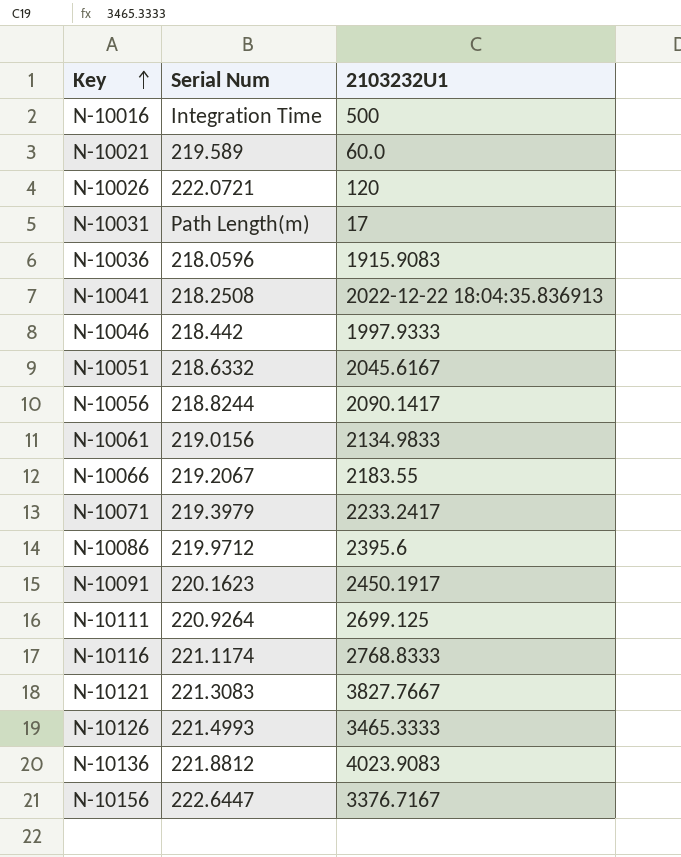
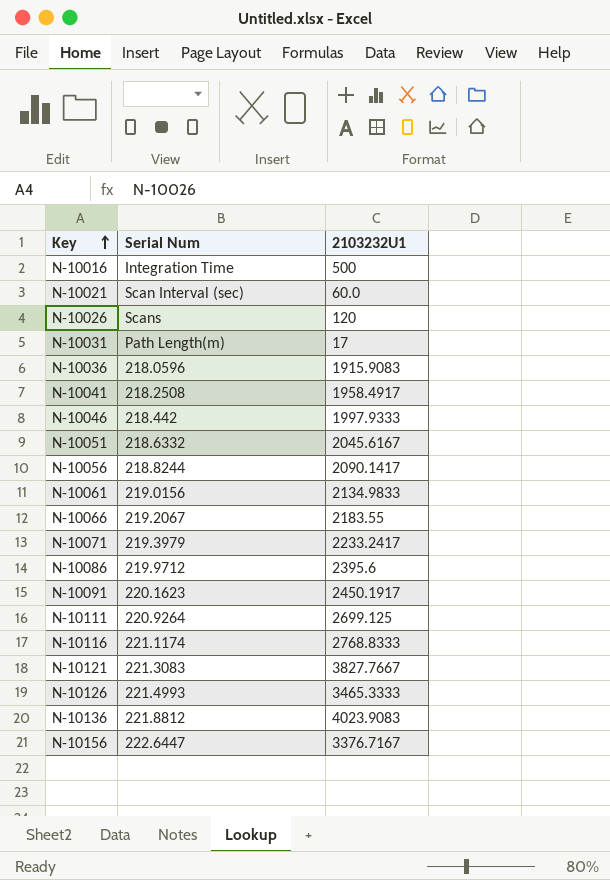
N-10021 | Serial Num: 219.589 -> Scan Interval (sec)
N-10026 | Serial Num: 222.0721 -> Scans
N-10041 | 2103232U1: 2022-12-22 18:04:35.836913 -> 1958.4917

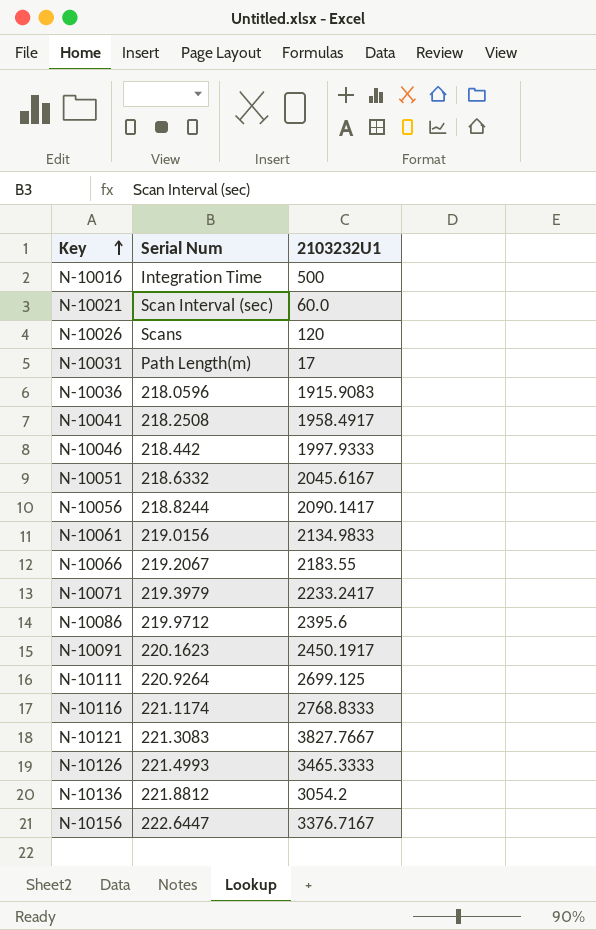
N-10136 | 2103232U1: 4023.9083 -> 3054.2

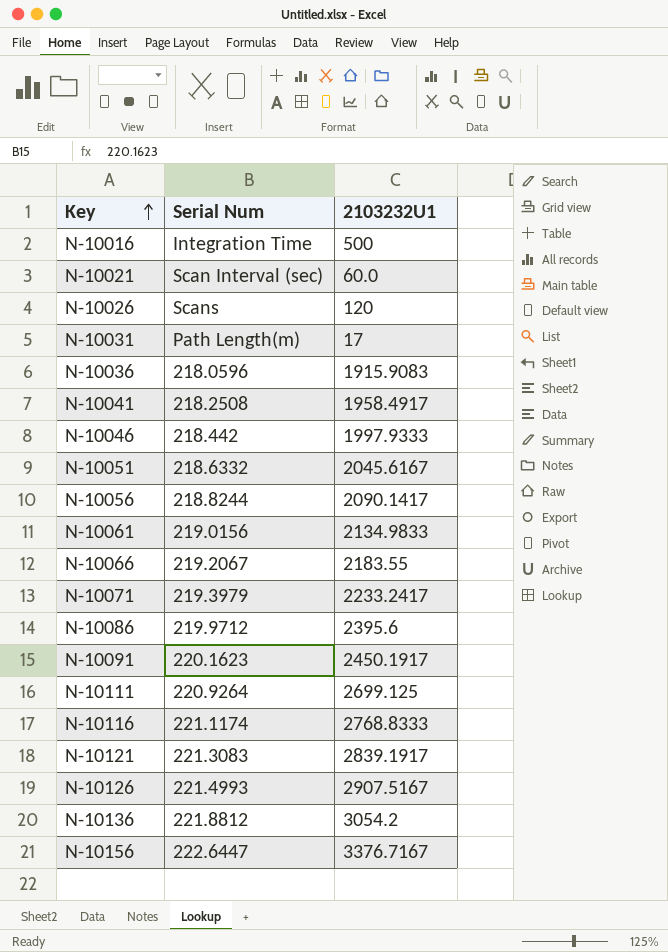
N-10121 | 2103232U1: 3827.7667 -> 2839.1917
N-10126 | 2103232U1: 3465.3333 -> 2907.5167

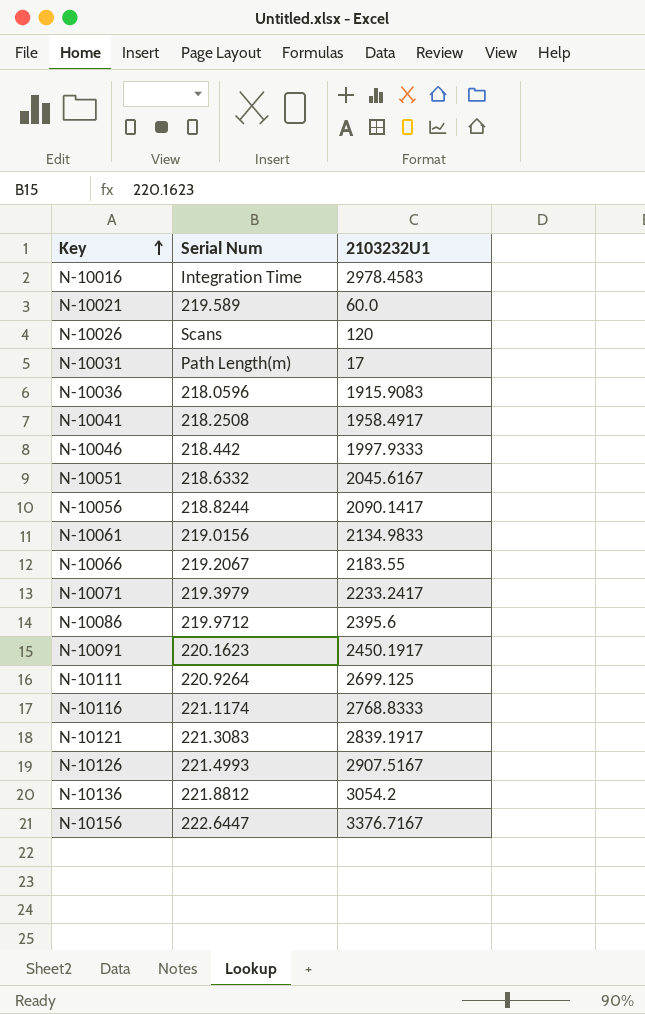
N-10016 | 2103232U1: 500 -> 2978.4583
N-10021 | Serial Num: Scan Interval (sec) -> 219.589

